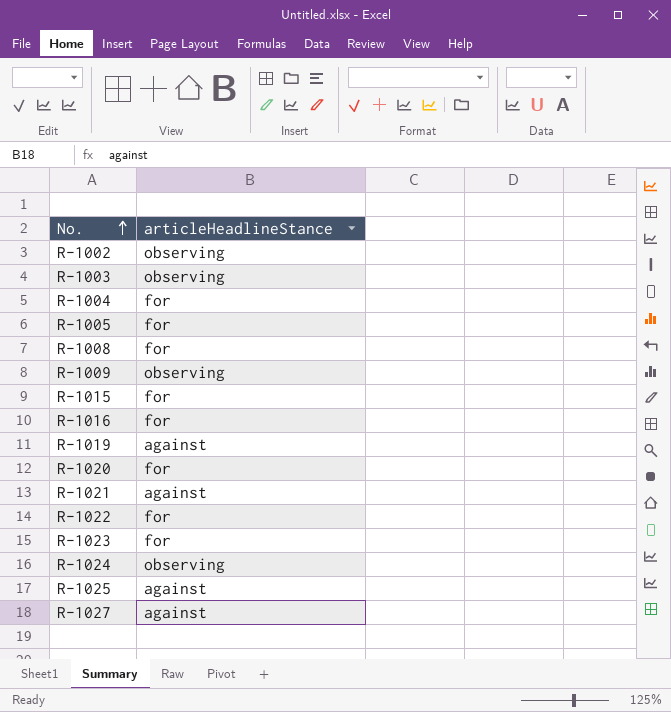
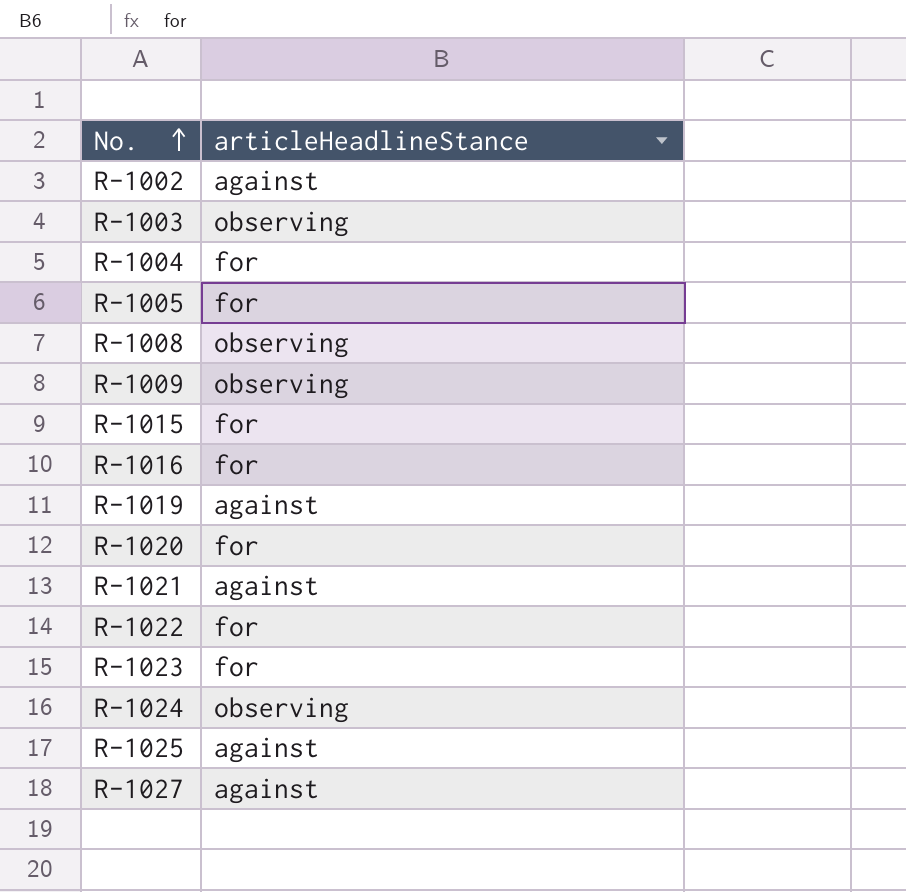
R-1002 | articleHeadlineStance: observing -> against
R-1008 | articleHeadlineStance: for -> observing

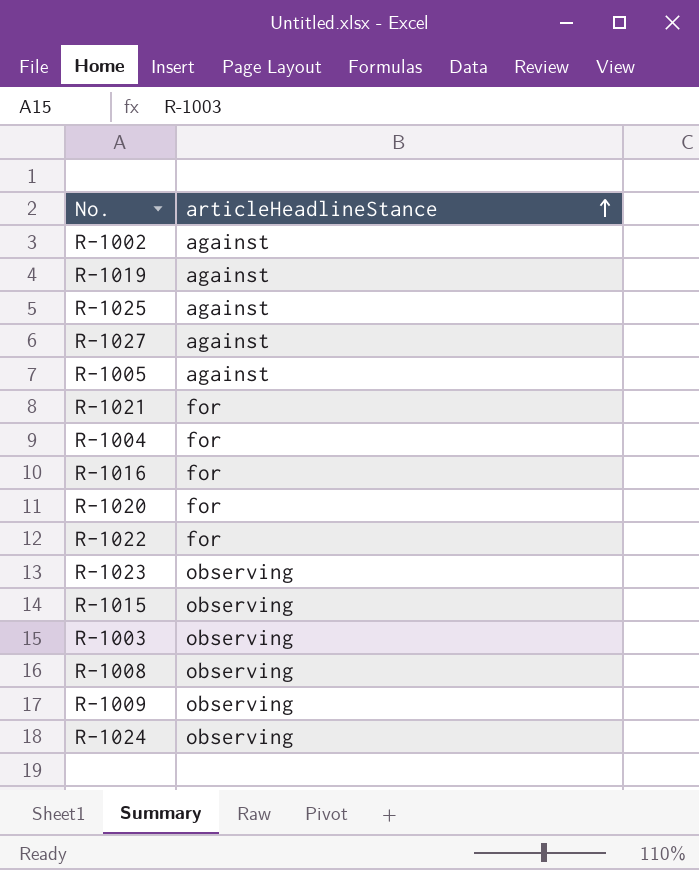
row order: No. ascending -> articleHeadlineStance ascending
R-1005 | articleHeadlineStance: for -> against
R-1021 | articleHeadlineStance: against -> for
R-1023 | articleHeadlineStance: for -> observing
R-1015 | articleHeadlineStance: for -> observing

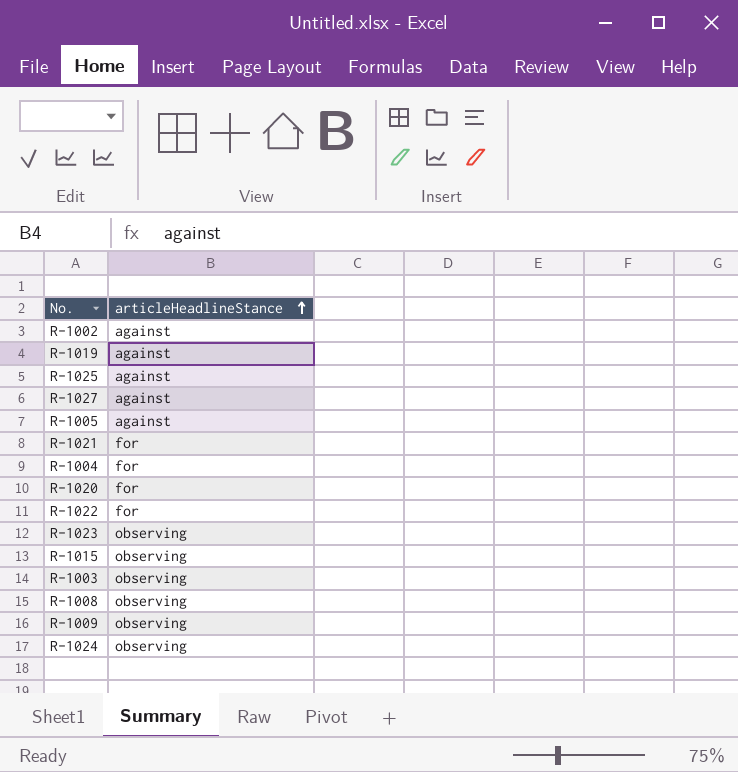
row R-1016: for -> none

